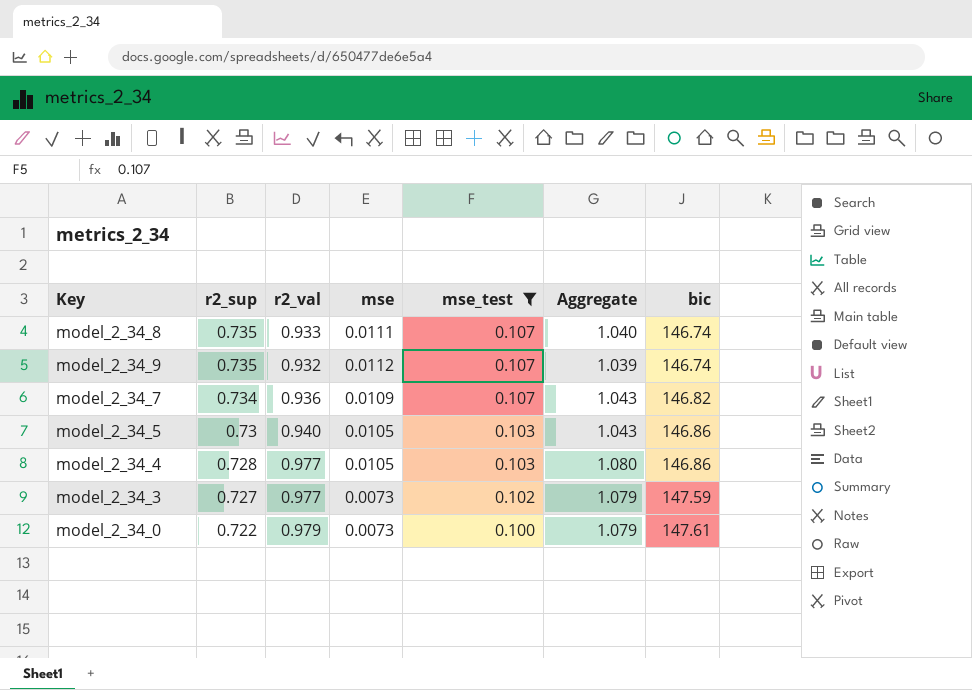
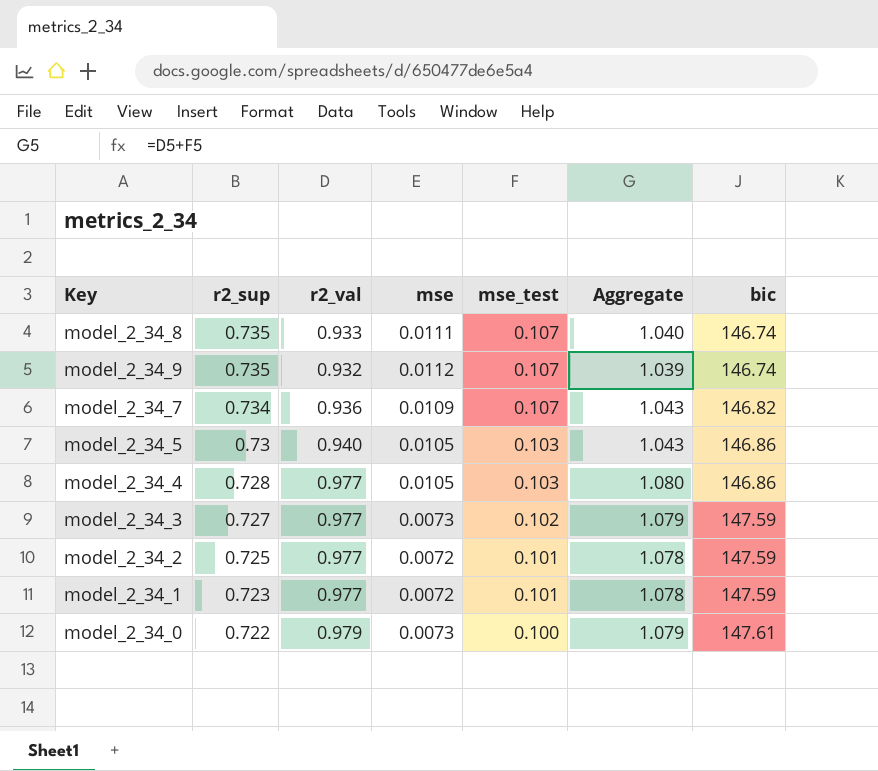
filter: mse_test != 0.101 -> none

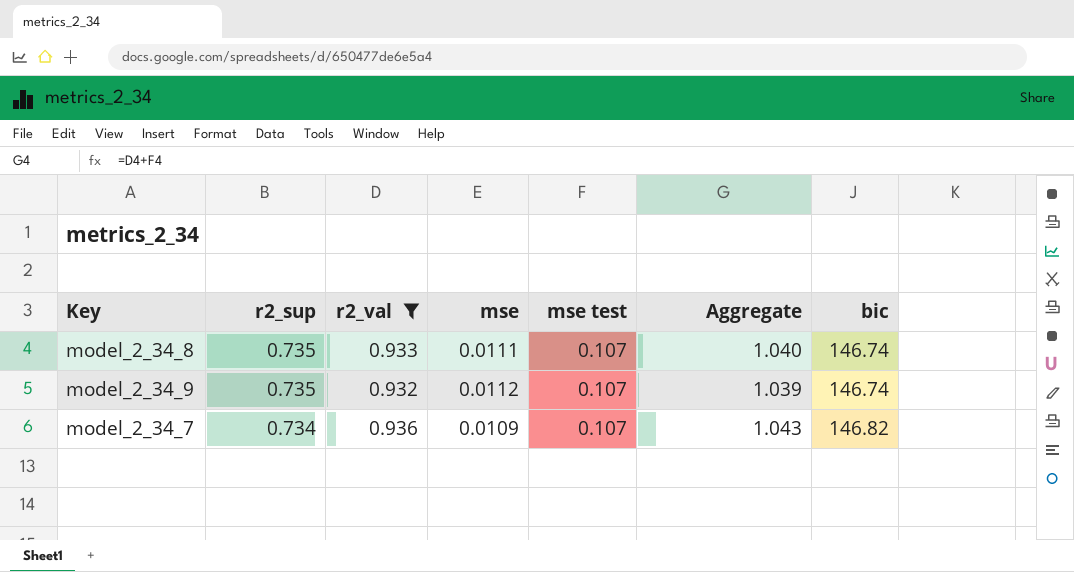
filter: none -> r2_val <= 0.936
column name: mse_test -> mse test

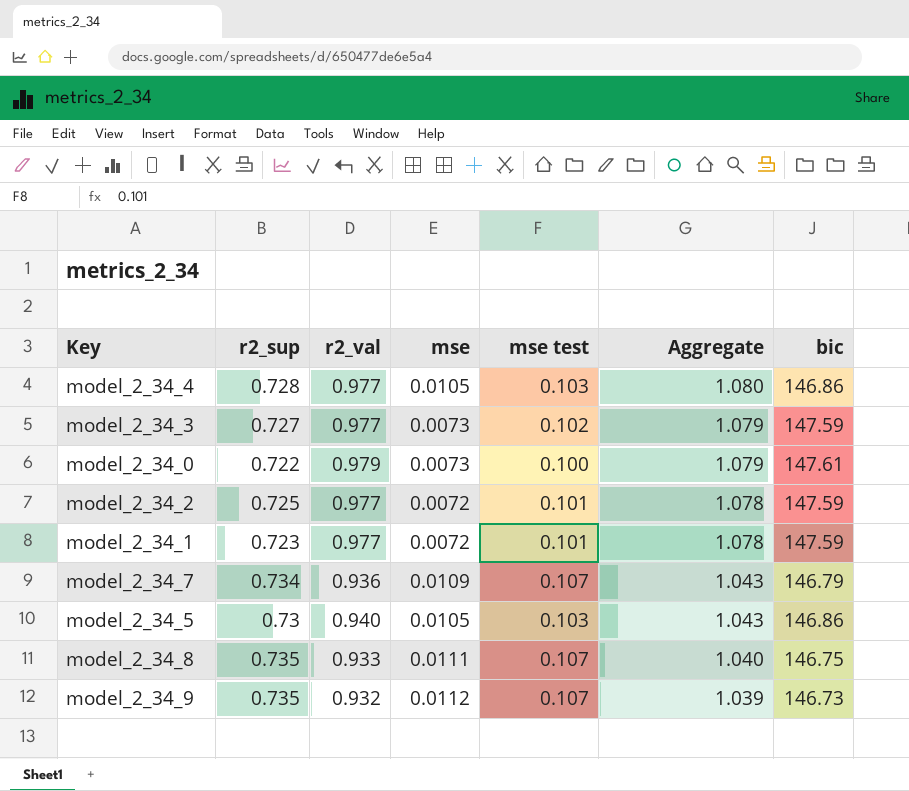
filter: r2_val <= 0.936 -> none
row order: r2_sup descending -> Aggregate descending
model_2_34_7 | bic: 146.82 -> 146.79
model_2_34_8 | bic: 146.74 -> 146.75
model_2_34_9 | bic: 146.74 -> 146.73

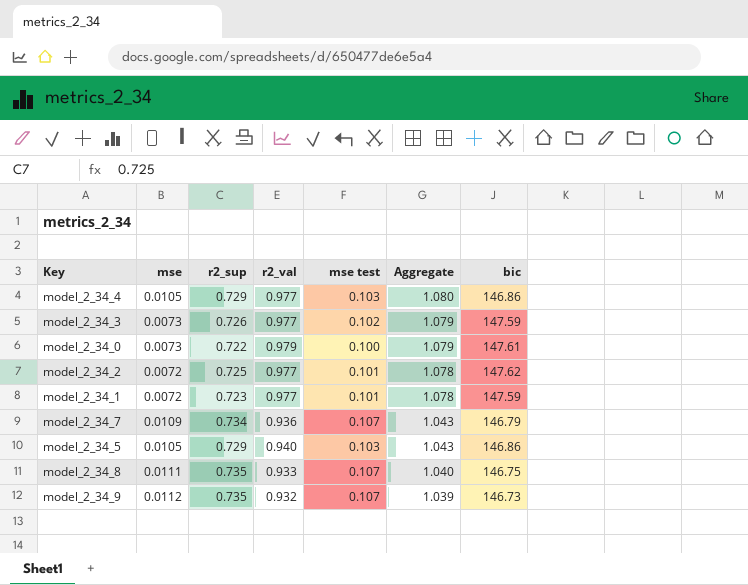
column mse | position: 4 -> 2
model_2_34_4 | r2_sup: 0.728 -> 0.729
model_2_34_3 | r2_sup: 0.727 -> 0.726
model_2_34_2 | bic: 147.59 -> 147.62
model_2_34_5 | r2_sup: 0.73 -> 0.729

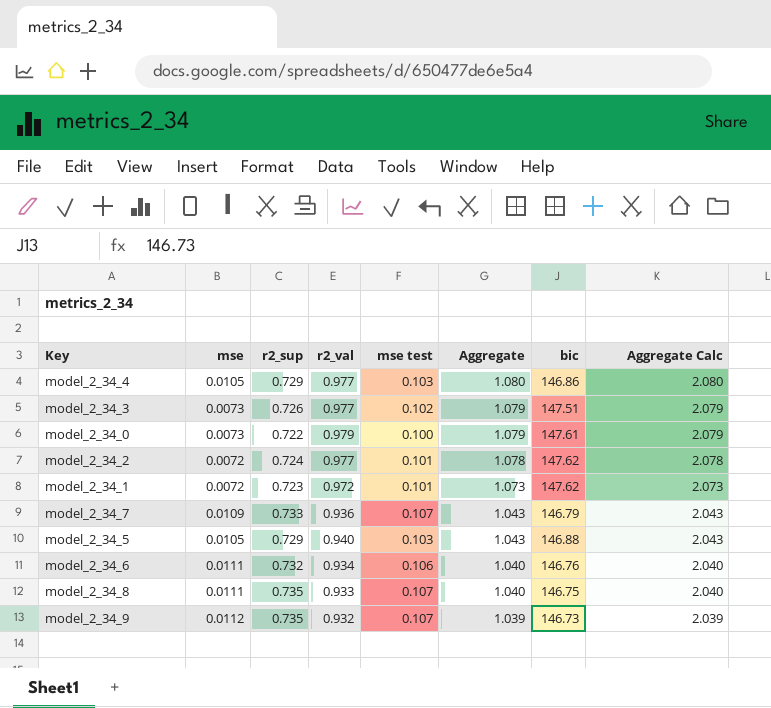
column Aggregate Calc | formula: none -> [Aggregate] + 1
model_2_34_3 | bic: 147.59 -> 147.51
model_2_34_2 | r2_sup: 0.725 -> 0.724
model_2_34_1 | r2_val: 0.977 -> 0.972
model_2_34_1 | Aggregate: 1.078 -> 1.073
model_2_34_1 | bic: 147.59 -> 147.62
model_2_34_7 | r2_sup: 0.734 -> 0.733
model_2_34_5 | bic: 146.86 -> 146.88
row model_2_34_6: none -> 0.0111 | 0.732 | 0.934 | 0.106 | 1.040 | 146.76 | 2.040

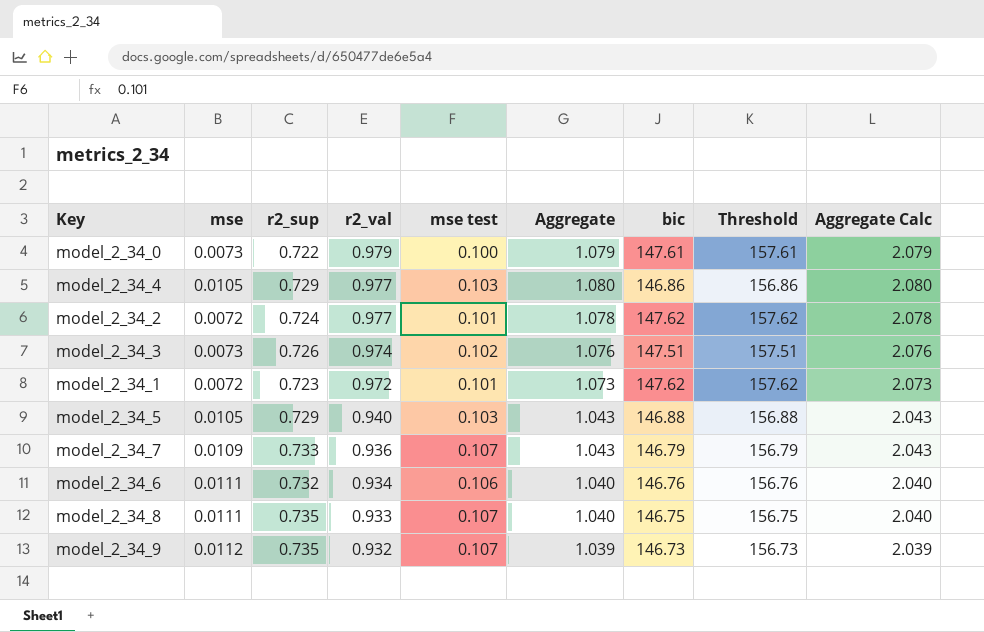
row order: Aggregate descending -> r2_val descending
column Threshold | formula: none -> [bic] + 10
model_2_34_3 | r2_val: 0.977 -> 0.974
model_2_34_3 | Aggregate: 1.079 -> 1.076
model_2_34_3 | Aggregate Calc: 2.079 -> 2.076

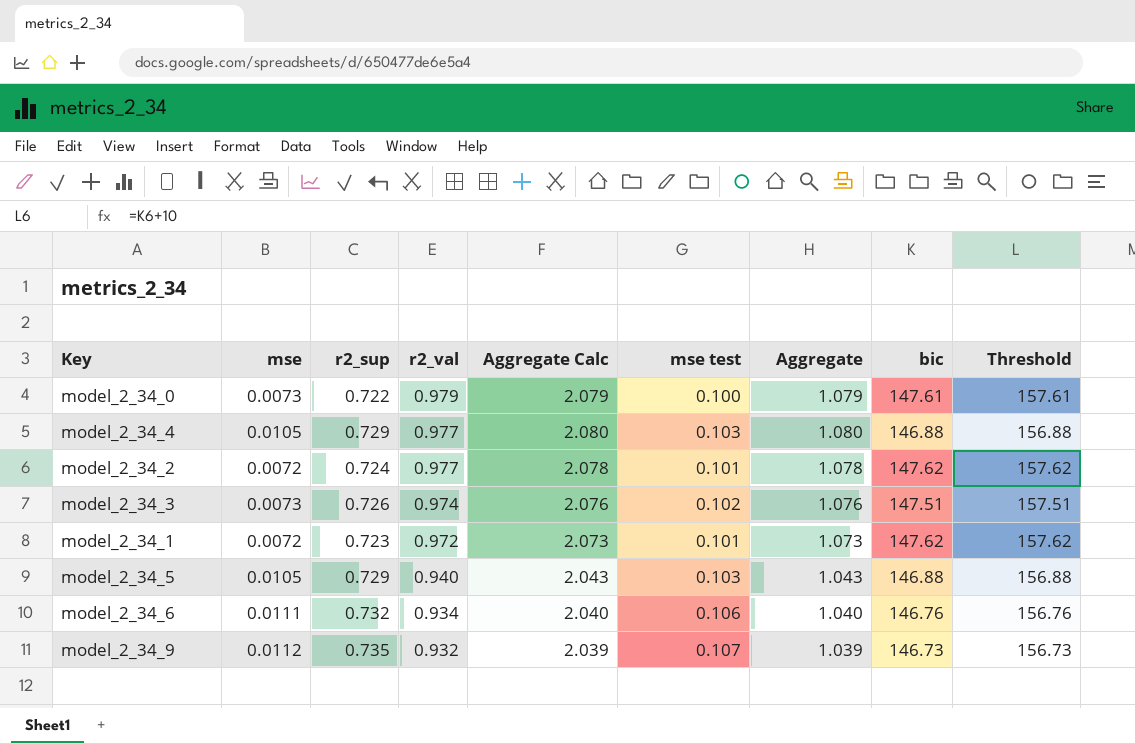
column Aggregate Calc | position: 9 -> 5
row model_2_34_7: 0.0109 | 0.733 | 0.936 | 0.107 | 1.043 | 146.79 | 156.79 | 2.043 -> none
row model_2_34_8: 0.0111 | 0.735 | 0.933 | 0.107 | 1.040 | 146.75 | 156.75 | 2.040 -> none
model_2_34_4 | bic: 146.86 -> 146.88
model_2_34_4 | Threshold: 156.86 -> 156.88

